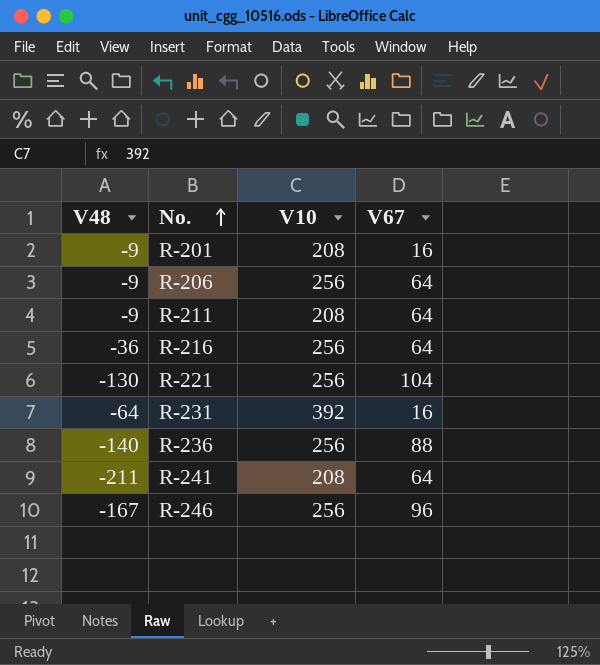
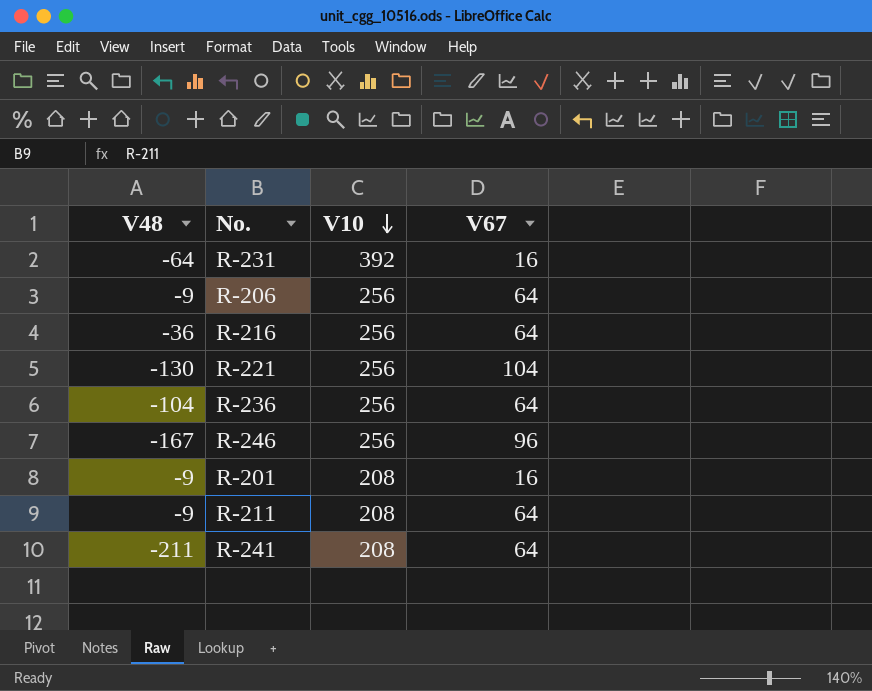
row order: No. ascending -> V10 descending
R-236 | V48: -140 -> -104
R-236 | V67: 88 -> 64

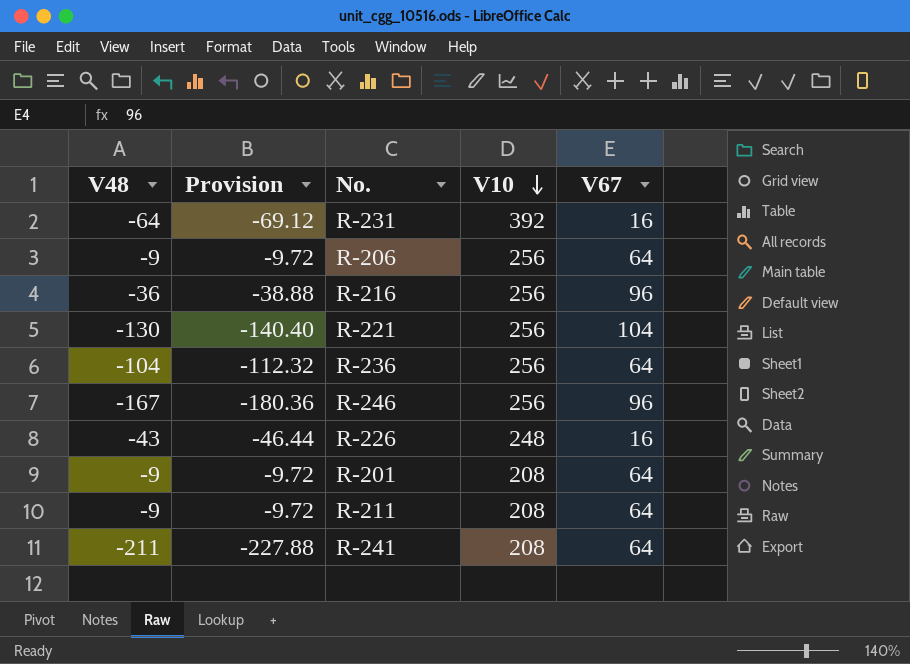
column Provision | formula: none -> [V48] * 1.08
R-216 | V67: 64 -> 96
row R-226: none -> -43 | -46.44 | 248 | 16
R-201 | V67: 16 -> 64

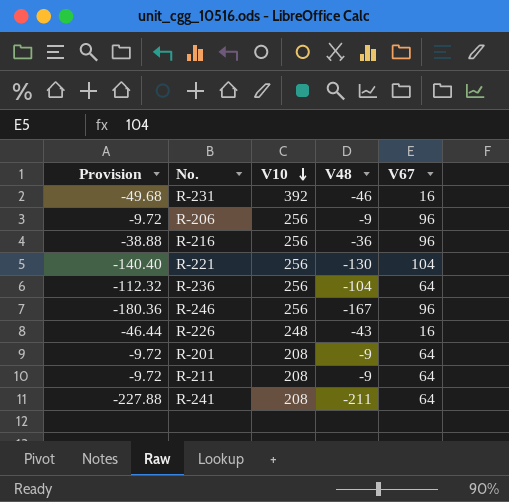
column V48 | position: 1 -> 4
R-231 | Provision: -69.12 -> -49.68
R-231 | V48: -64 -> -46
R-206 | V67: 64 -> 96

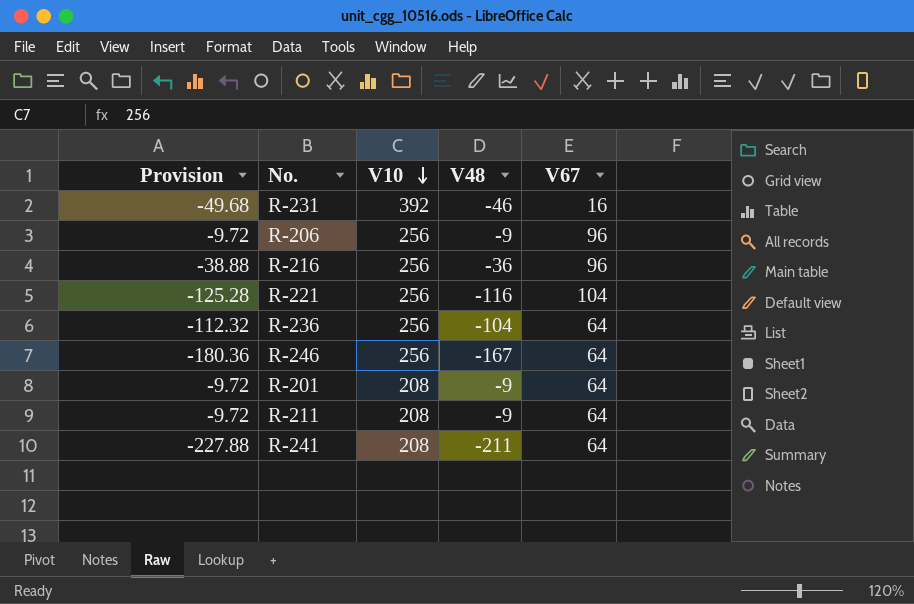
row R-226: -46.44 | 248 | -43 | 16 -> none
R-221 | Provision: -140.40 -> -125.28
R-221 | V48: -130 -> -116
R-246 | V67: 96 -> 64

